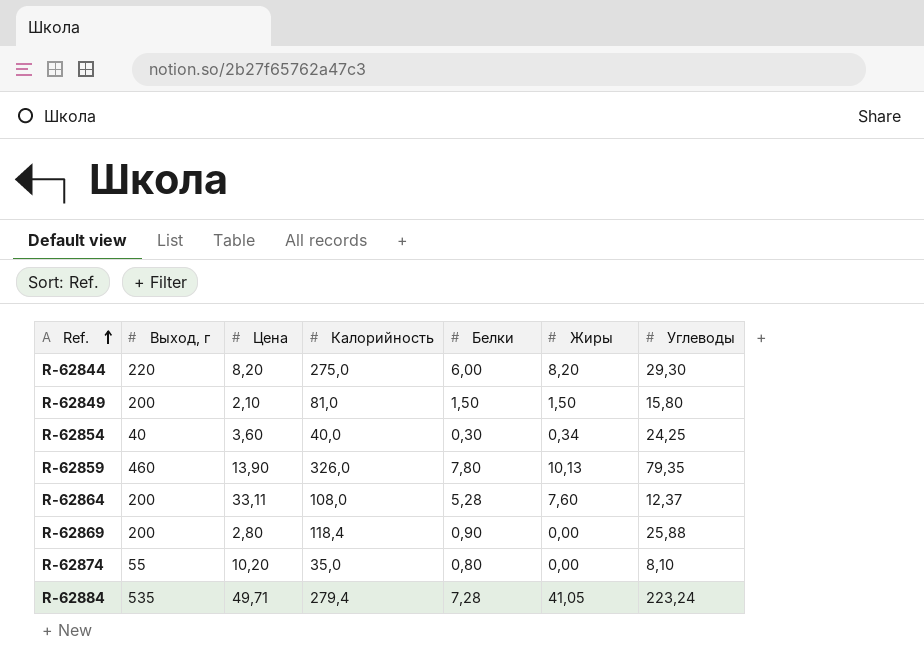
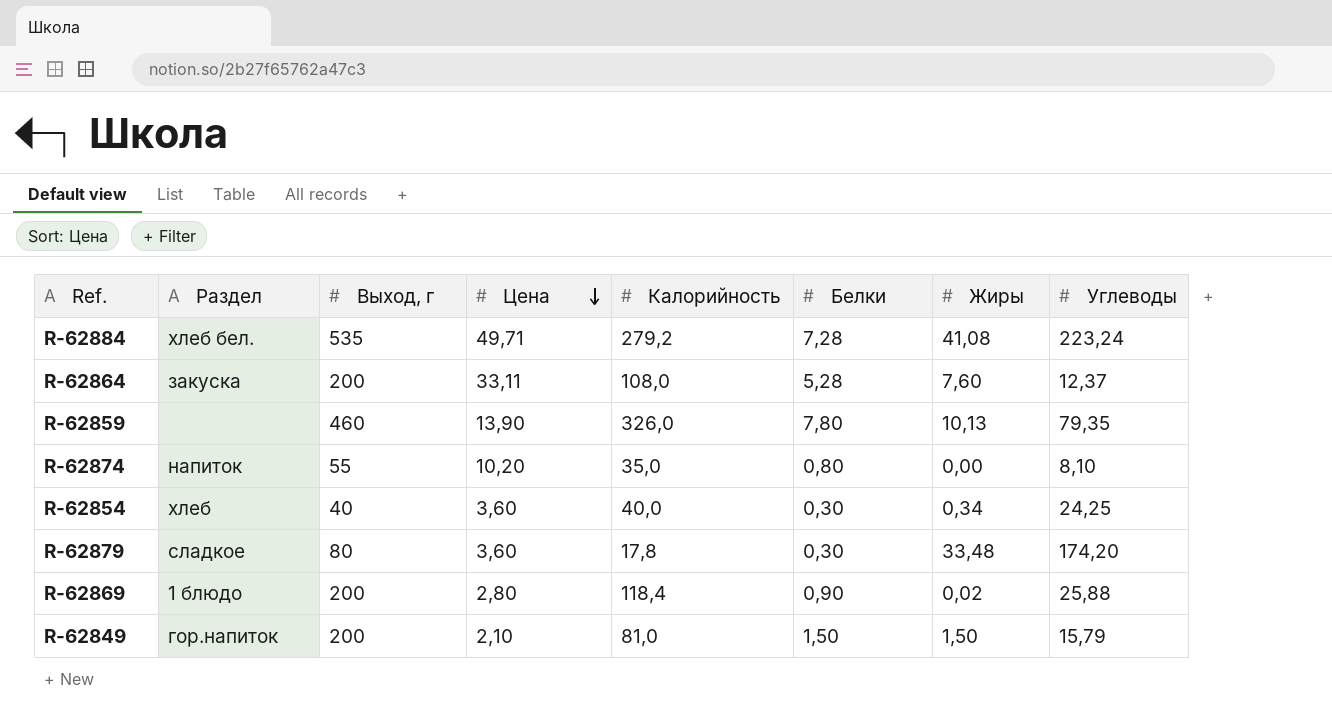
row order: Ref. ascending -> Цена descending
column Раздел | position: none -> 2
row R-62844: 220 | 8,20 | 275,0 | 6,00 | 8,20 | 29,30 -> none
R-62884 | Калорийность: 279,4 -> 279,2
R-62884 | Жиры: 41,05 -> 41,08
row R-62879: none -> сладкое | 80 | 3,60 | 17,8 | 0,30 | 33,48 | 174,20
R-62869 | Жиры: 0,00 -> 0,02
R-62849 | Углеводы: 15,80 -> 15,79

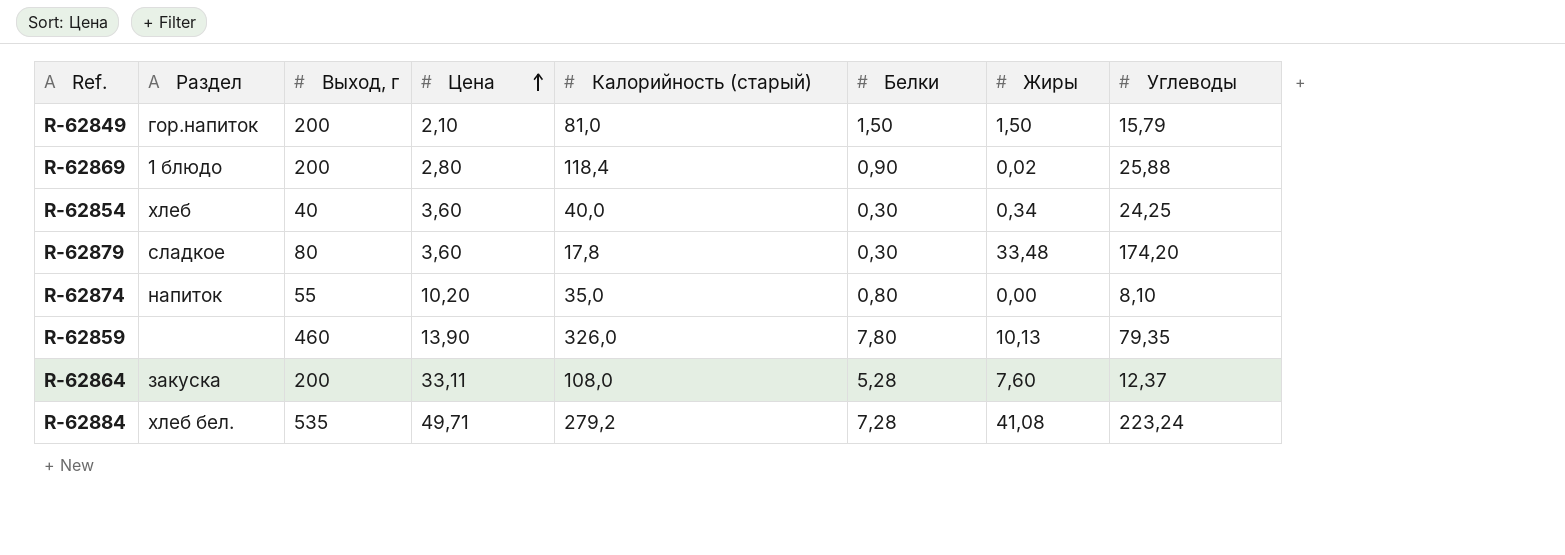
row order: Цена descending -> Цена ascending
column name: Калорийность -> Калорийность (старый)

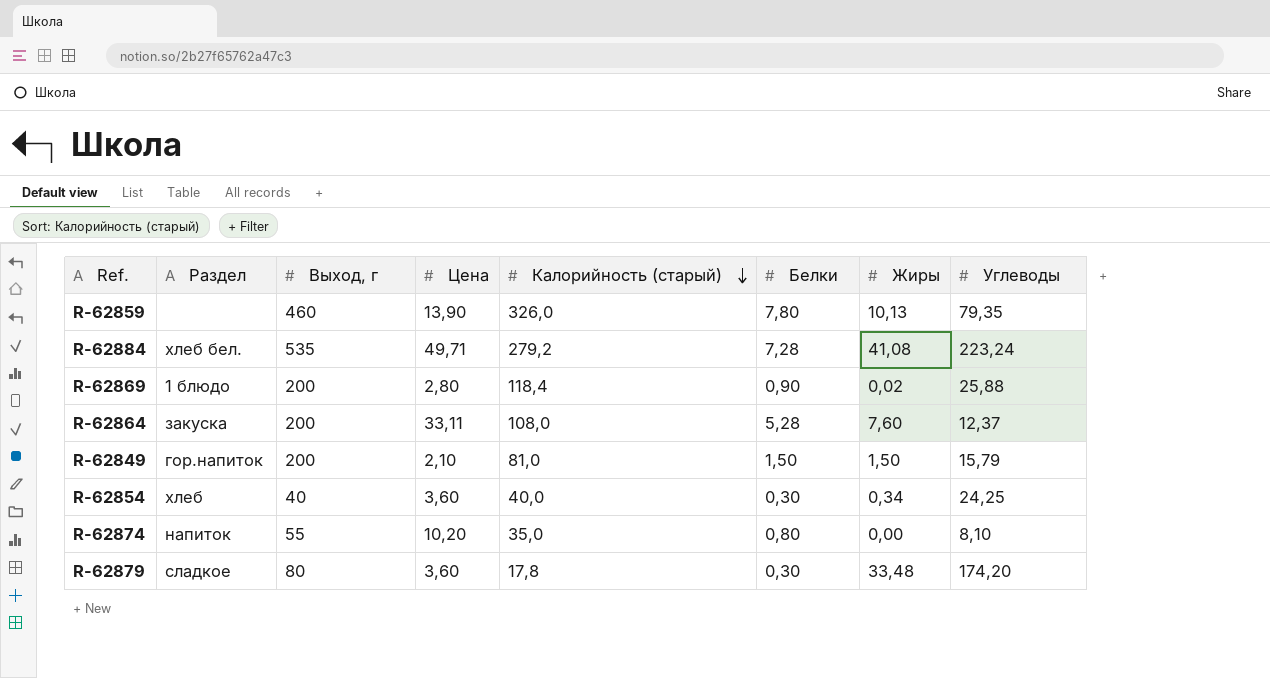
row order: Цена ascending -> Калорийность (старый) descending

